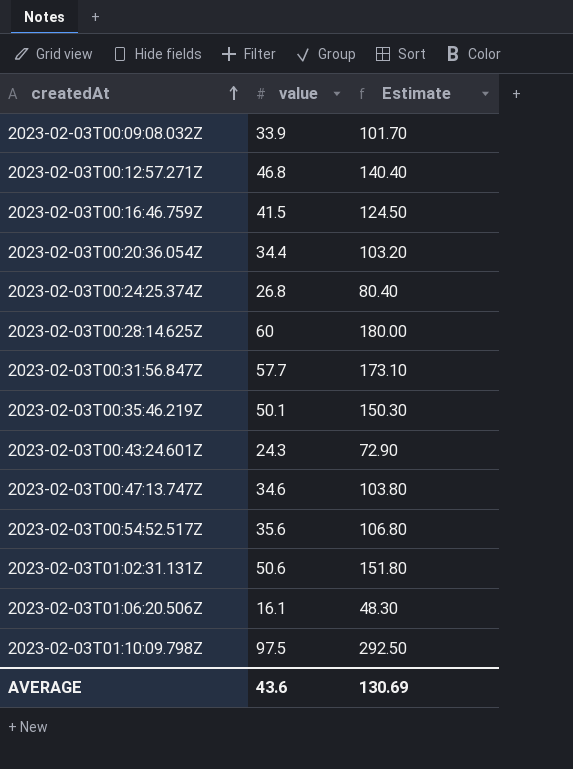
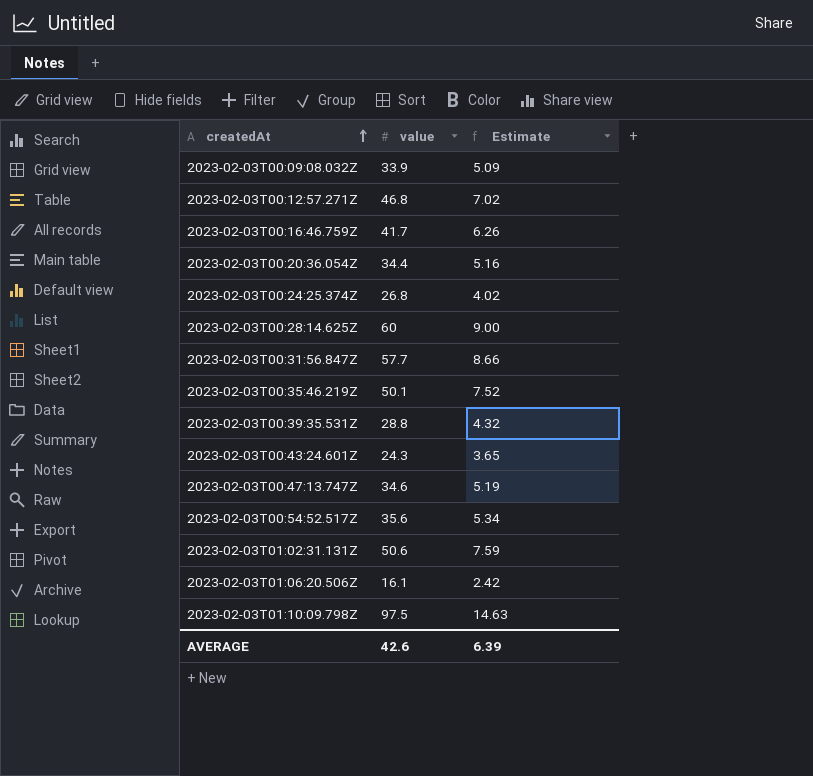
column Estimate | formula: [value] * 3 -> [value] * 0.15
2023-02-03T00:16:46.759Z | value: 41.5 -> 41.7
row 2023-02-03T00:39:35.531Z: none -> 28.8 | 4.32
AVERAGE | value: 43.6 -> 42.6
AVERAGE | Estimate: 130.69 -> 6.39

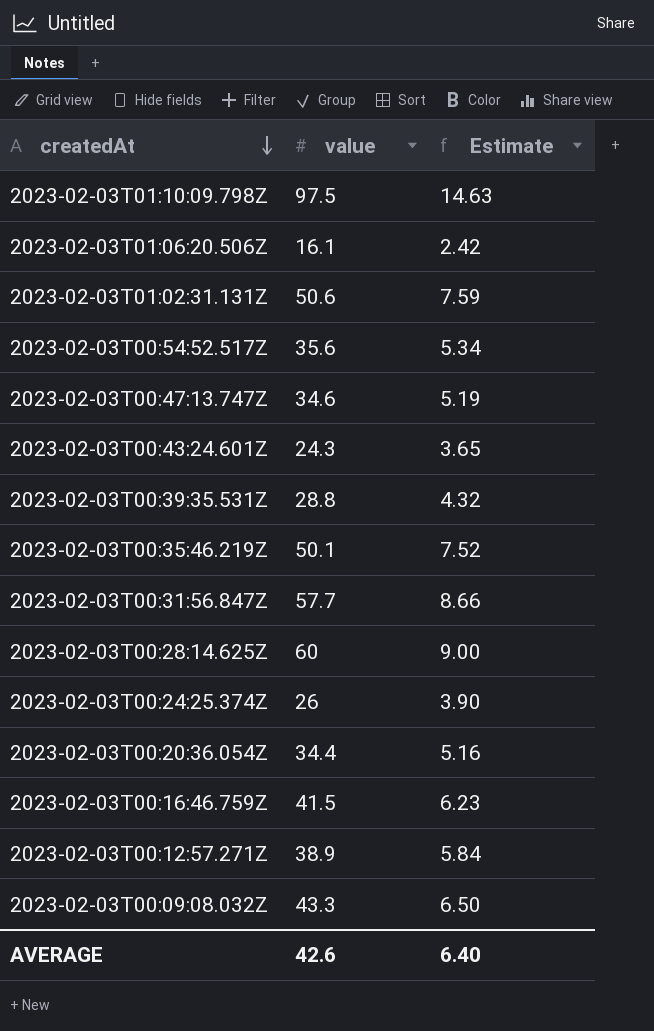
row order: createdAt ascending -> createdAt descending
2023-02-03T00:24:25.374Z | value: 26.8 -> 26
2023-02-03T00:24:25.374Z | Estimate: 4.02 -> 3.90
2023-02-03T00:16:46.759Z | value: 41.7 -> 41.5
2023-02-03T00:16:46.759Z | Estimate: 6.26 -> 6.23
2023-02-03T00:12:57.271Z | value: 46.8 -> 38.9
2023-02-03T00:12:57.271Z | Estimate: 7.02 -> 5.84
2023-02-03T00:09:08.032Z | value: 33.9 -> 43.3
2023-02-03T00:09:08.032Z | Estimate: 5.09 -> 6.50
AVERAGE | Estimate: 6.39 -> 6.40

